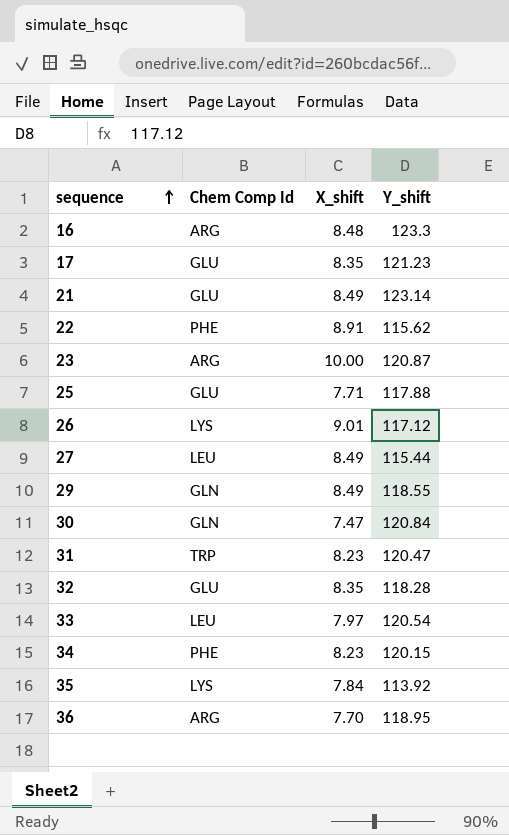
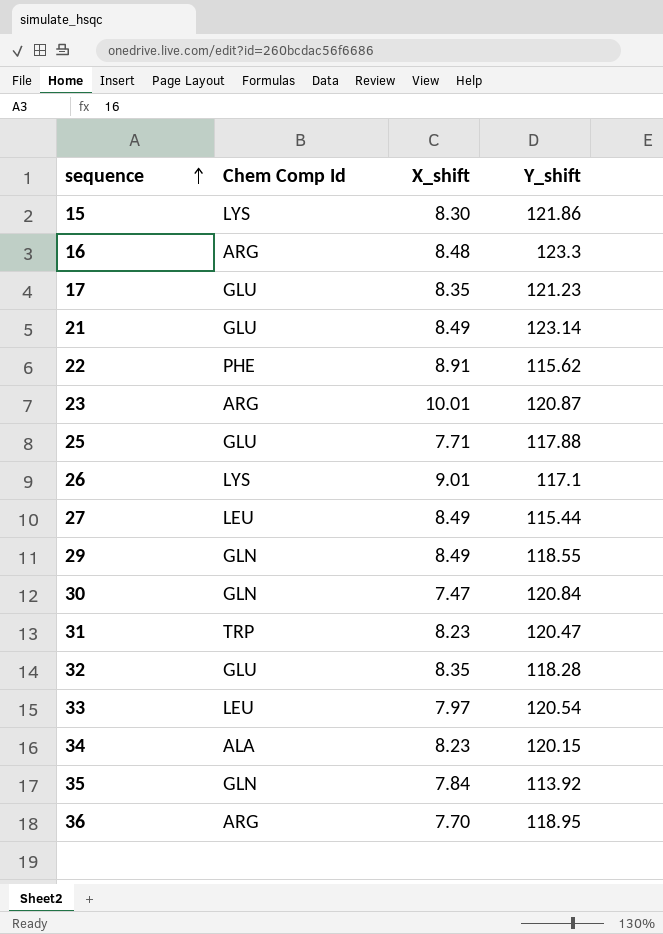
row 15: none -> LYS | 8.30 | 121.86
23 | X_shift: 10.00 -> 10.01
26 | Y_shift: 117.12 -> 117.1
34 | Chem Comp Id: PHE -> ALA
35 | Chem Comp Id: LYS -> GLN

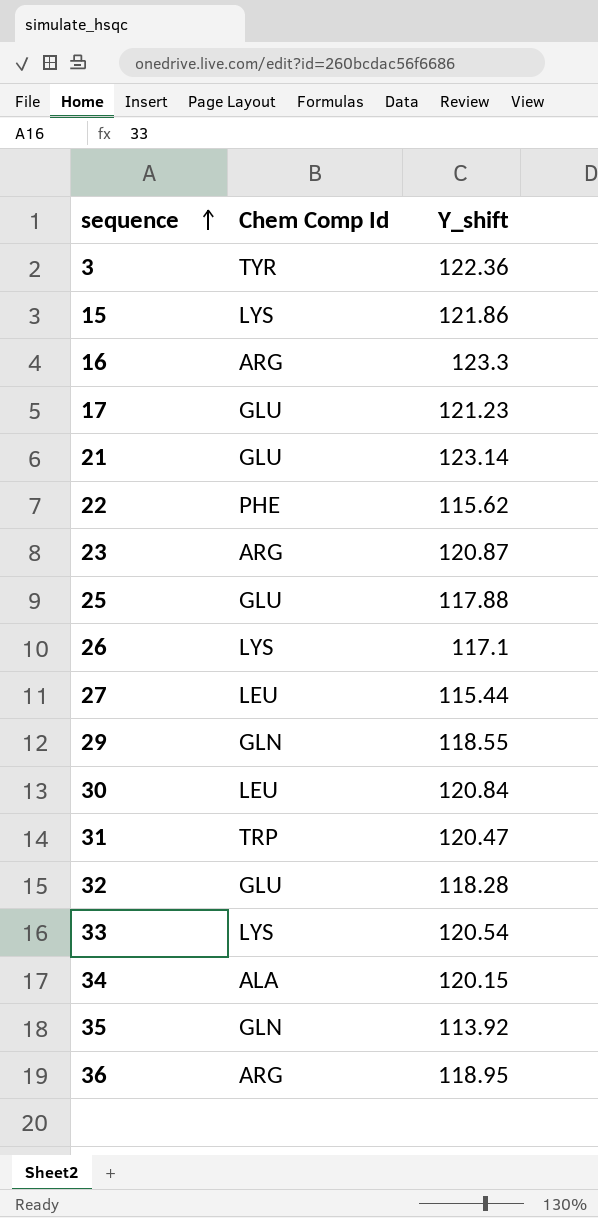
column X_shift | position: 3 -> none
row 3: none -> TYR | 122.36
30 | Chem Comp Id: GLN -> LEU
33 | Chem Comp Id: LEU -> LYS

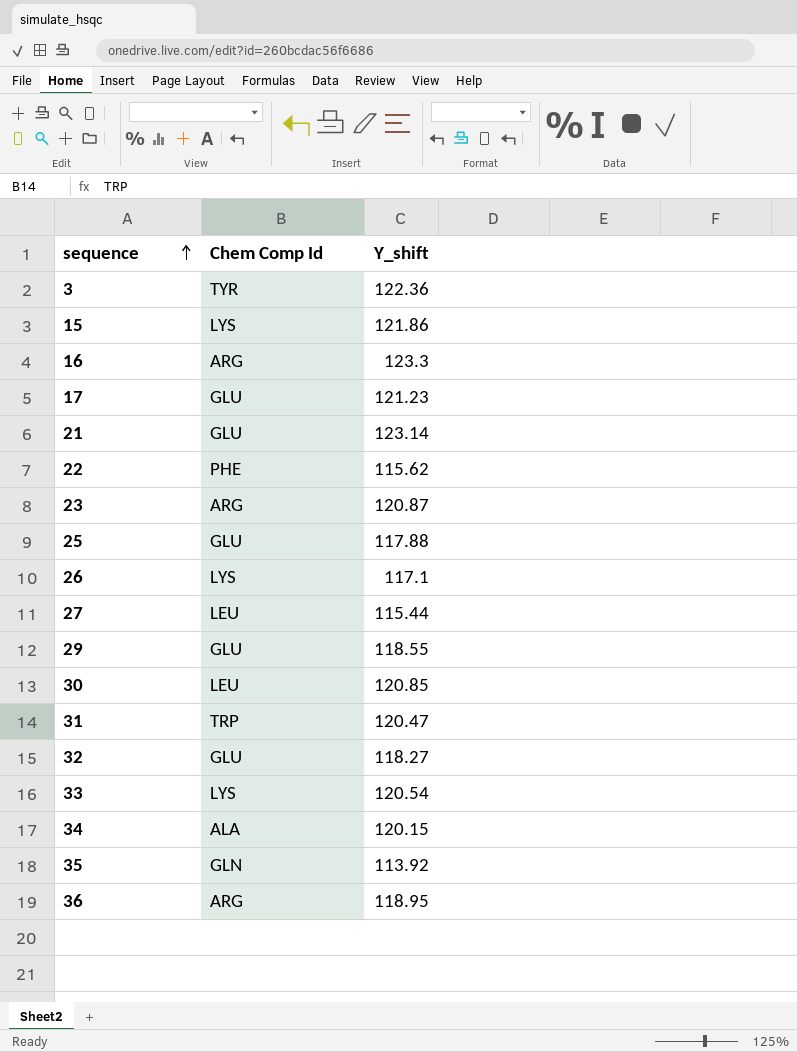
29 | Chem Comp Id: GLN -> GLU
30 | Y_shift: 120.84 -> 120.85
32 | Y_shift: 118.28 -> 118.27

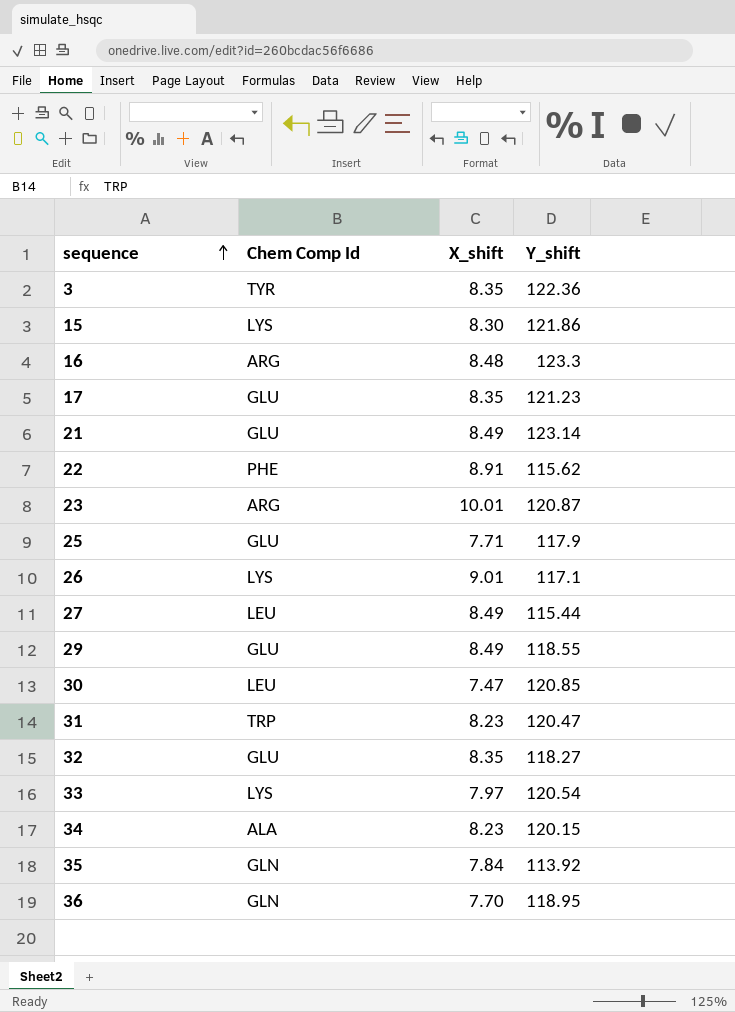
column X_shift | position: none -> 3
25 | Y_shift: 117.88 -> 117.9
36 | Chem Comp Id: ARG -> GLN

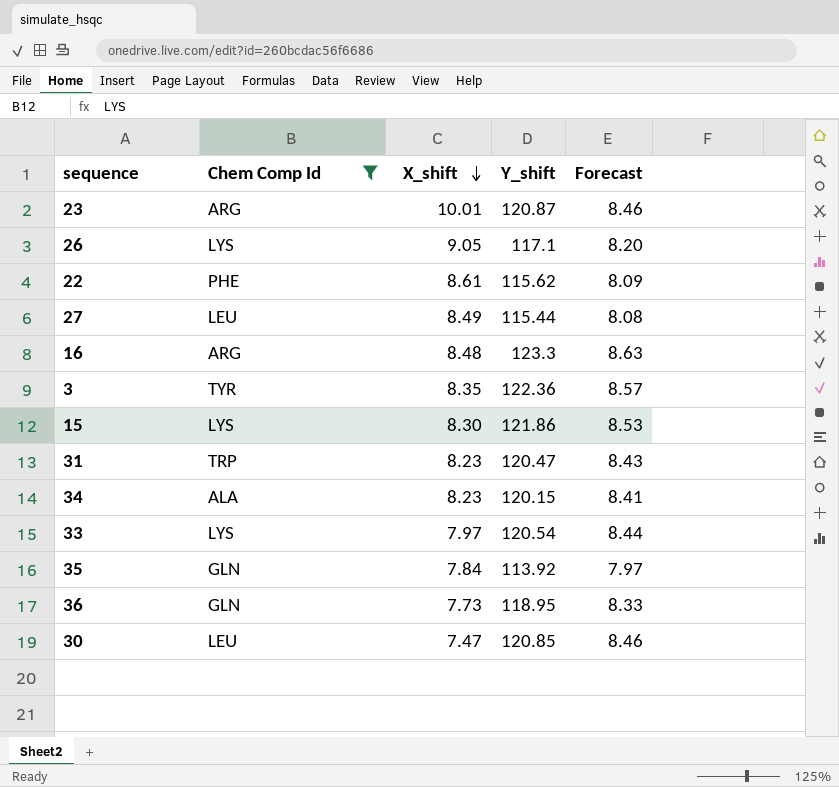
filter: none -> Chem Comp Id != GLU
row order: sequence ascending -> X_shift descending
column Forecast | formula: none -> [Y_shift] * 0.07
26 | X_shift: 9.01 -> 9.05
22 | X_shift: 8.91 -> 8.61
36 | X_shift: 7.70 -> 7.73

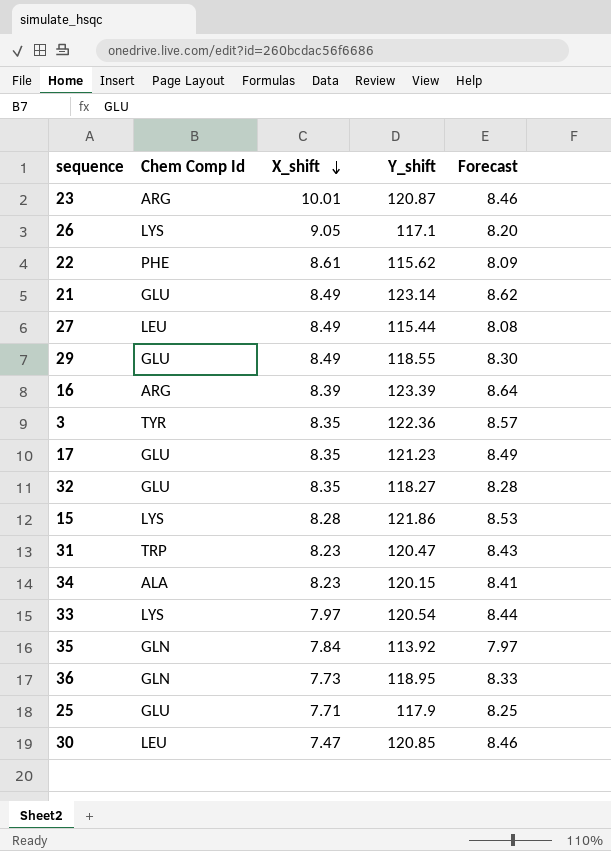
filter: Chem Comp Id != GLU -> none
16 | X_shift: 8.48 -> 8.39
16 | Y_shift: 123.3 -> 123.39
16 | Forecast: 8.63 -> 8.64
15 | X_shift: 8.30 -> 8.28

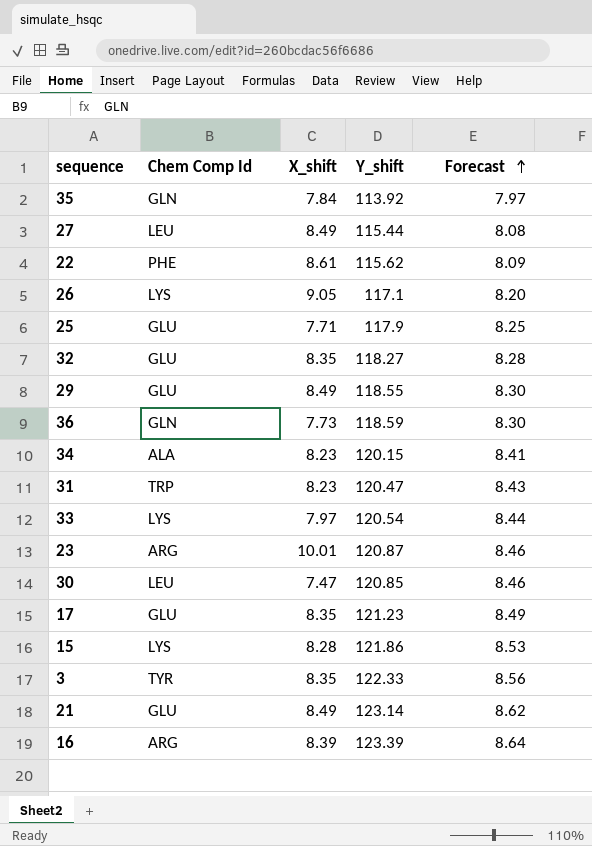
row order: X_shift descending -> Forecast ascending
36 | Y_shift: 118.95 -> 118.59
36 | Forecast: 8.33 -> 8.30
3 | Y_shift: 122.36 -> 122.33
3 | Forecast: 8.57 -> 8.56

